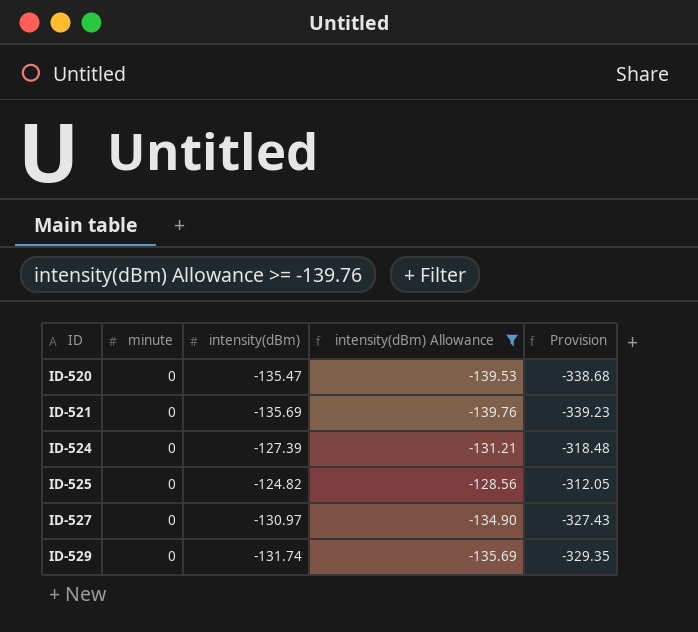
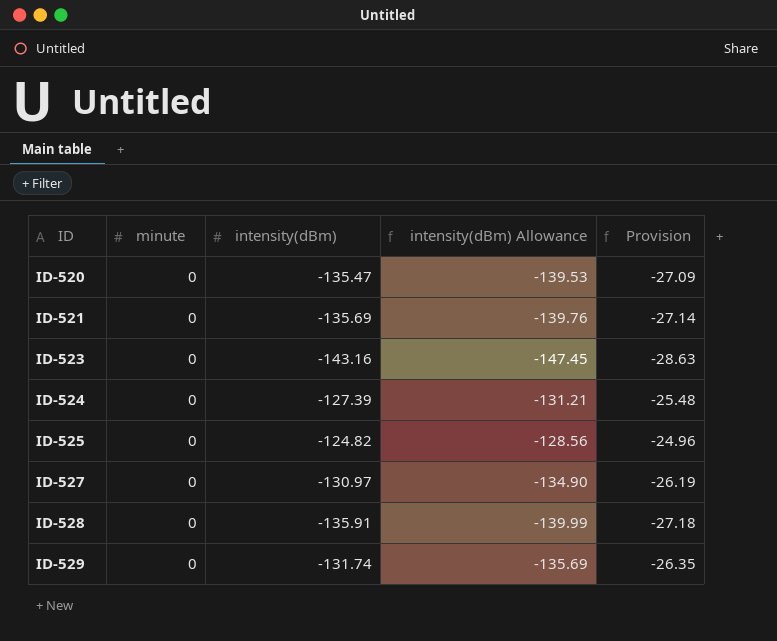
filter: intensity(dBm) Allowance >= -139.76 -> none
column Provision | formula: [intensity(dBm)] * 2.5 -> [intensity(dBm)] * 0.2

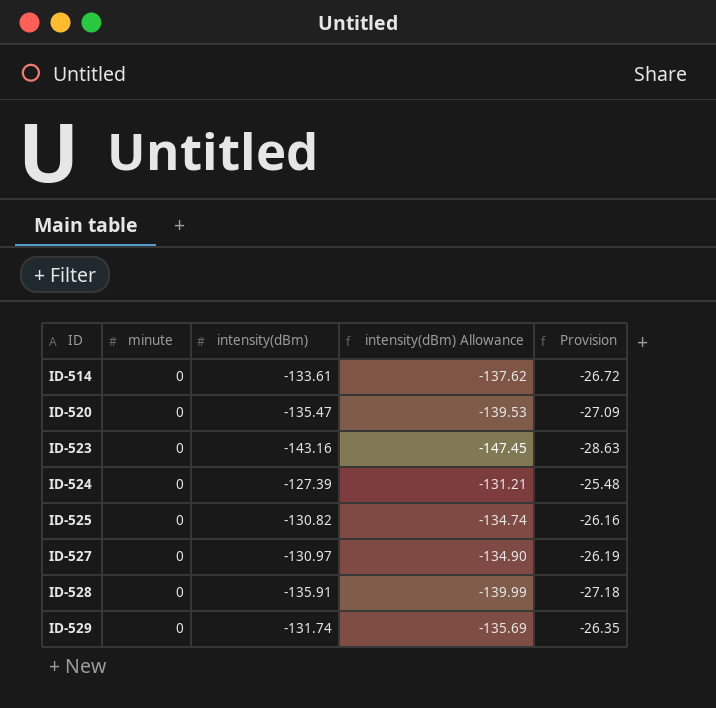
row ID-521: 0 | -135.69 | -139.76 | -27.14 -> none
row ID-514: none -> 0 | -133.61 | -137.62 | -26.72
ID-525 | intensity(dBm): -124.82 -> -130.82
ID-525 | intensity(dBm) Allowance: -128.56 -> -134.74
ID-525 | Provision: -24.96 -> -26.16

